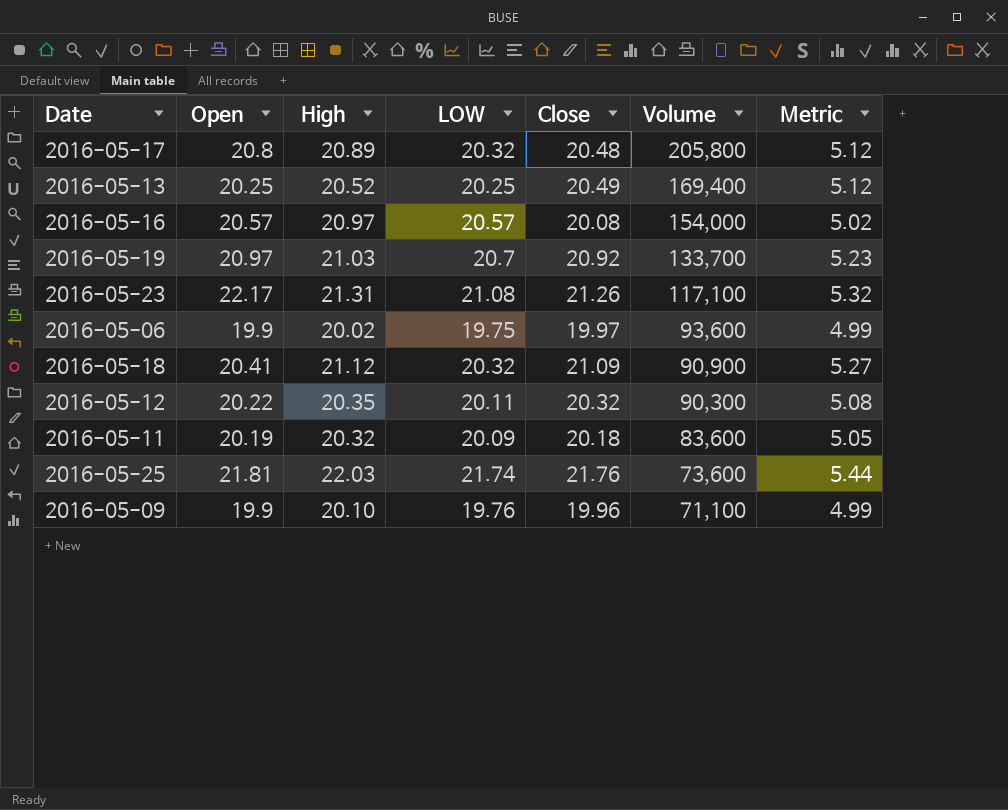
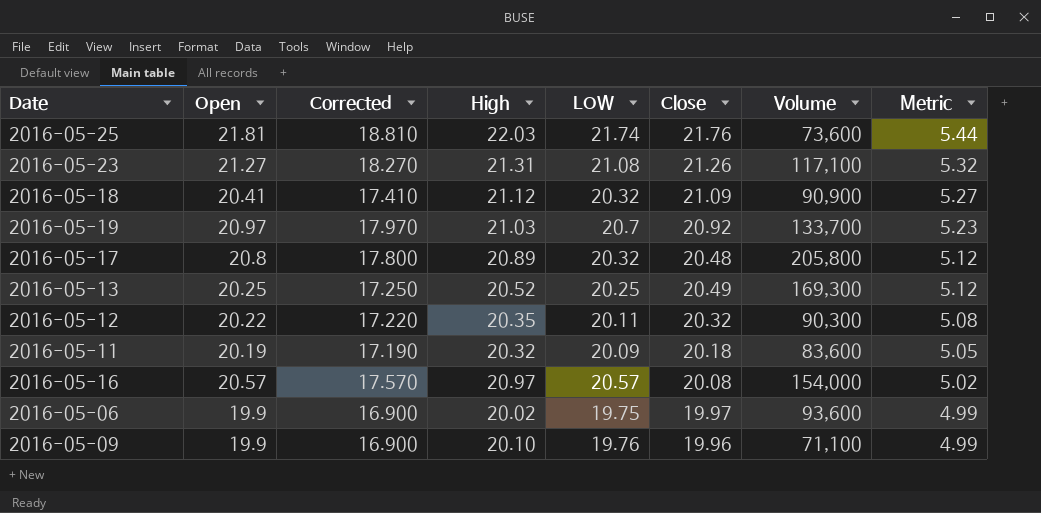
row order: Volume descending -> Metric descending
column Corrected | formula: none -> [Open] - 3
2016-05-23 | Open: 22.17 -> 21.27
2016-05-13 | Volume: 169,400 -> 169,300

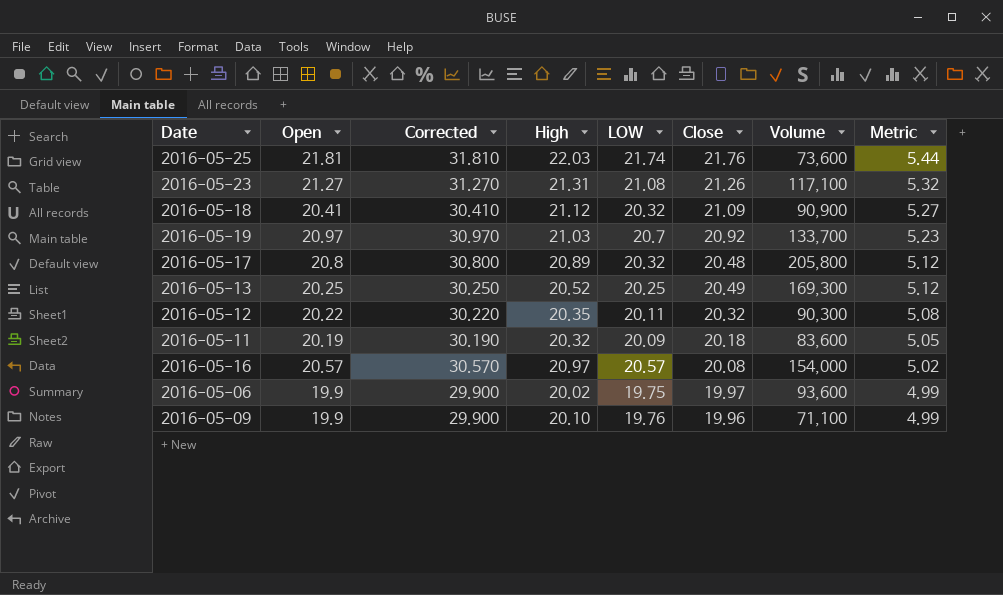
column Corrected | formula: [Open] - 3 -> [Open] + 10

